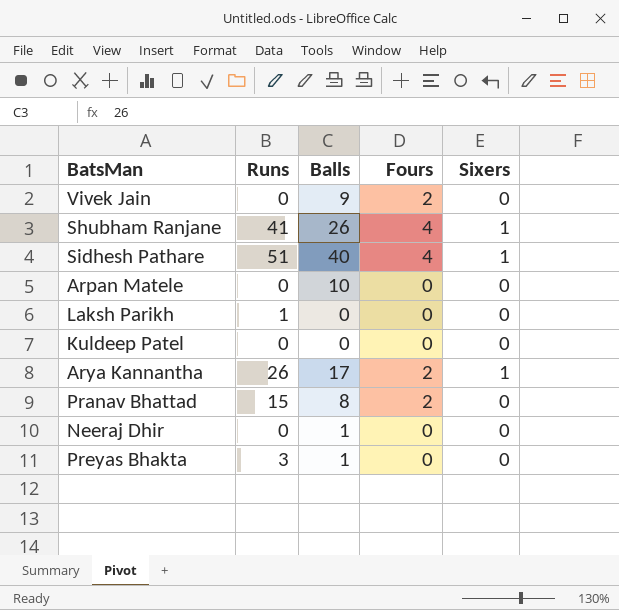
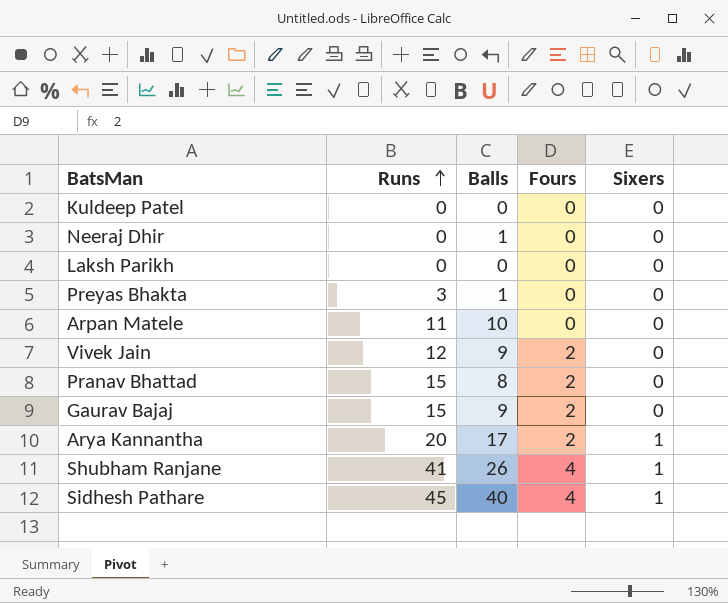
row order: none -> Runs ascending
Laksh Parikh | Runs: 1 -> 0
Arpan Matele | Runs: 0 -> 11
Vivek Jain | Runs: 0 -> 12
row Gaurav Bajaj: none -> 15 | 9 | 2 | 0
Arya Kannantha | Runs: 26 -> 20
Sidhesh Pathare | Runs: 51 -> 45

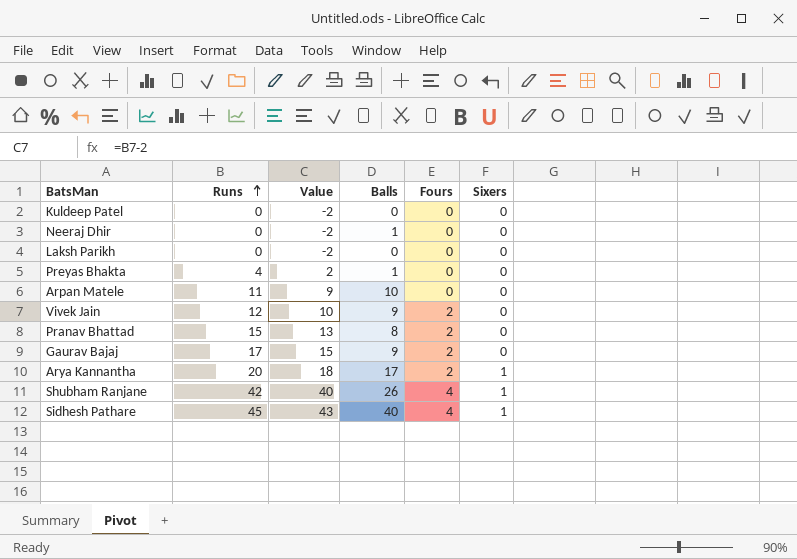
column Value | formula: none -> [Runs] - 2
Preyas Bhakta | Runs: 3 -> 4
Gaurav Bajaj | Runs: 15 -> 17
Shubham Ranjane | Runs: 41 -> 42

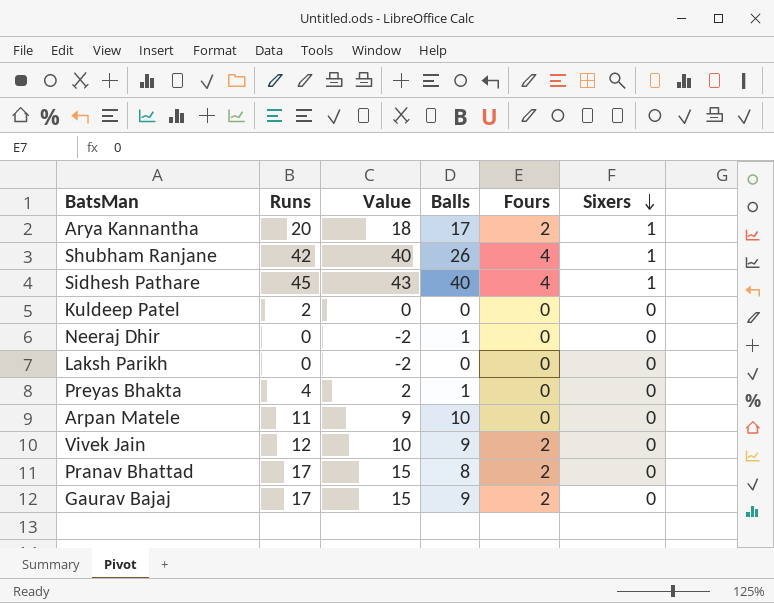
row order: Runs ascending -> Sixers descending
Kuldeep Patel | Runs: 0 -> 2
Kuldeep Patel | Value: -2 -> 0
Pranav Bhattad | Runs: 15 -> 17
Pranav Bhattad | Value: 13 -> 15

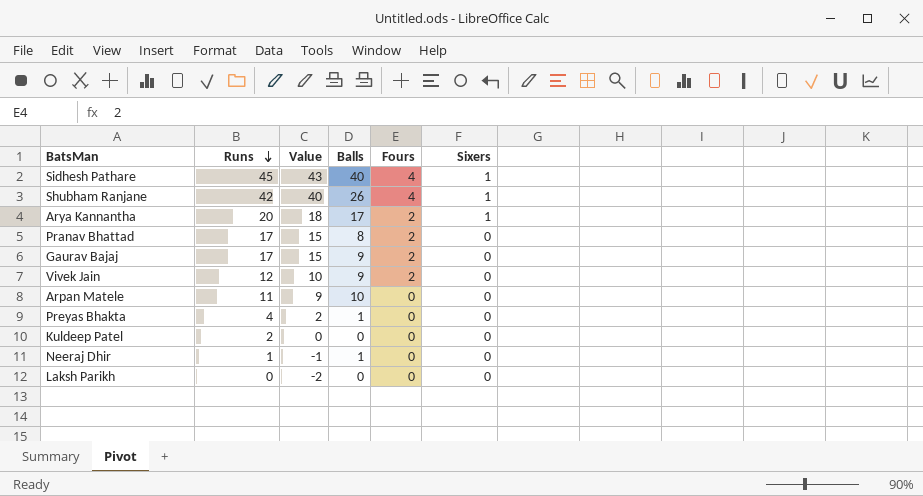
row order: Sixers descending -> Runs descending
Neeraj Dhir | Runs: 0 -> 1
Neeraj Dhir | Value: -2 -> -1

